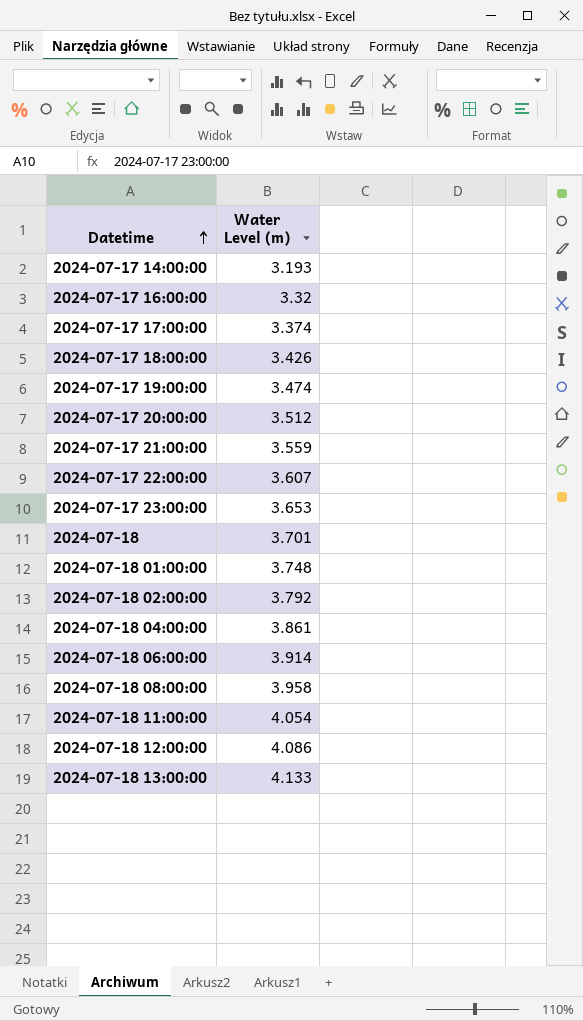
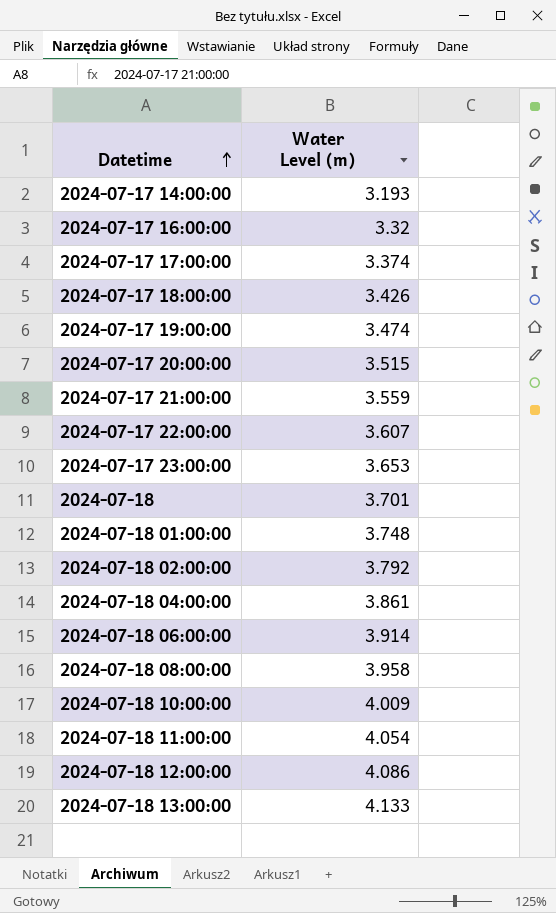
2024-07-17 20:00:00 | Water Level (m): 3.512 -> 3.515
row 2024-07-18 10:00:00: none -> 4.009

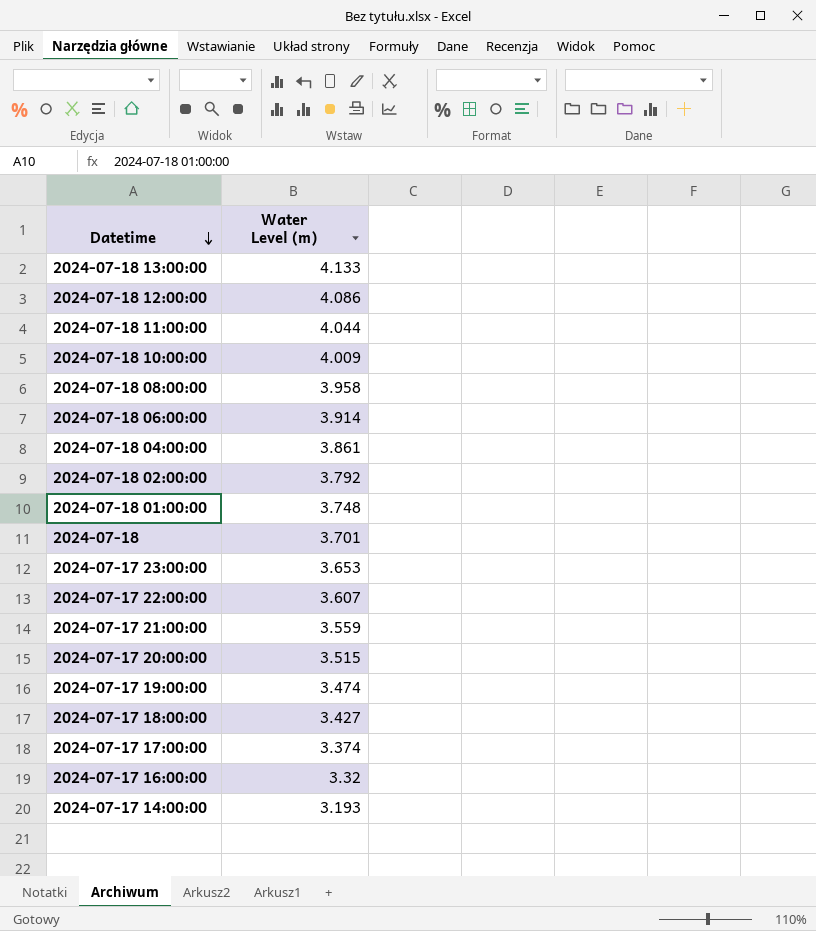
row order: Datetime ascending -> Datetime descending
2024-07-18 11:00:00 | Water Level (m): 4.054 -> 4.044
2024-07-17 18:00:00 | Water Level (m): 3.426 -> 3.427

